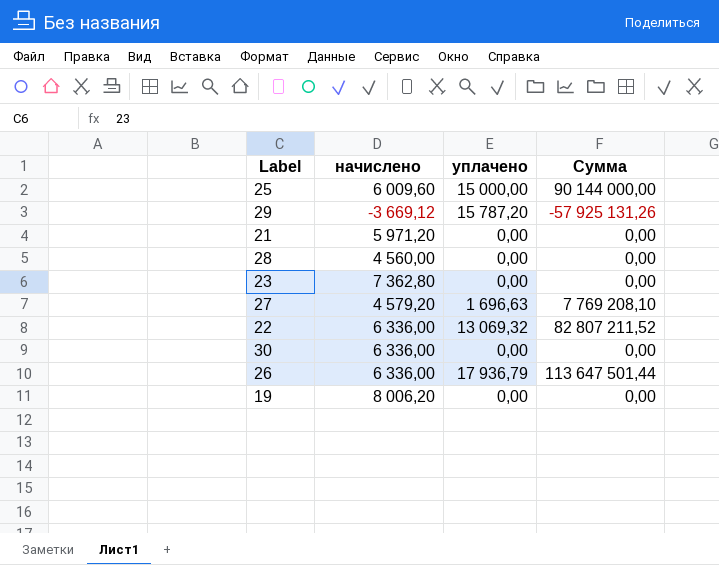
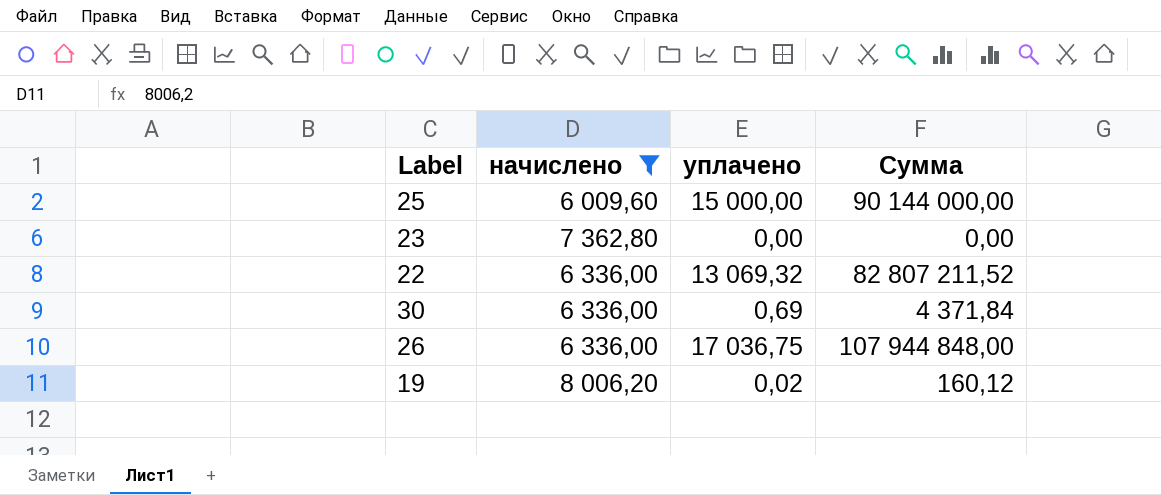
filter: none -> начислено >= 6 009,60
30 | уплачено: 0,00 -> 0,69
30 | Сумма: 0,00 -> 4 371,84
26 | уплачено: 17 936,79 -> 17 036,75
26 | Сумма: 113 647 501,44 -> 107 944 848,00
19 | уплачено: 0,00 -> 0,02
19 | Сумма: 0,00 -> 160,12

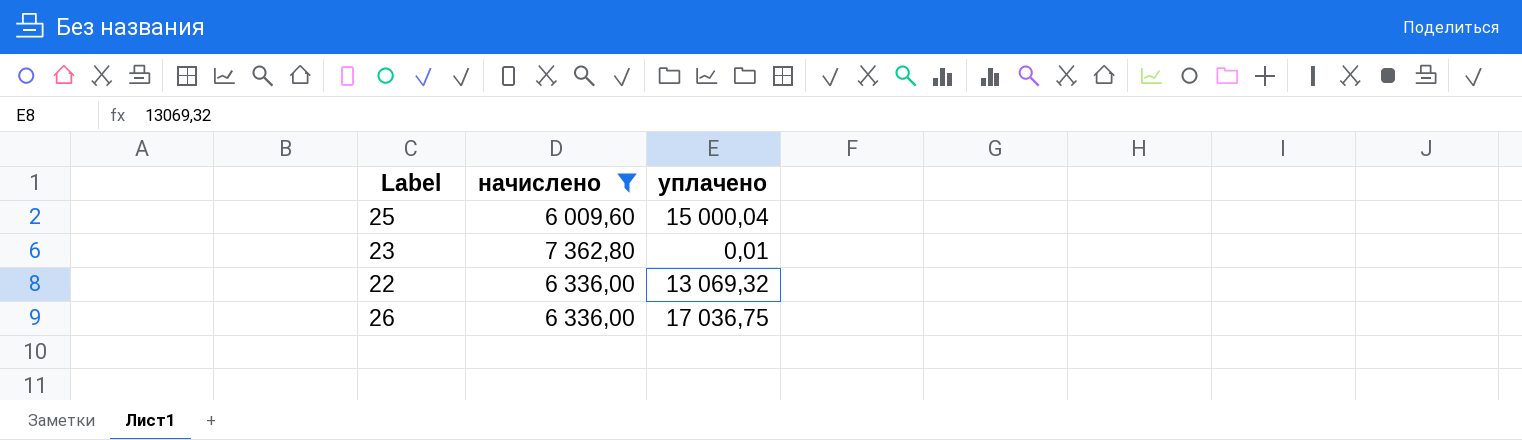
column Сумма | formula: [начислено] * [уплачено] -> none
row 30: 6 336,00 | 0,69 | 4 371,84 -> none
row 19: 8 006,20 | 0,02 | 160,12 -> none
25 | уплачено: 15 000,00 -> 15 000,04
23 | уплачено: 0,00 -> 0,01

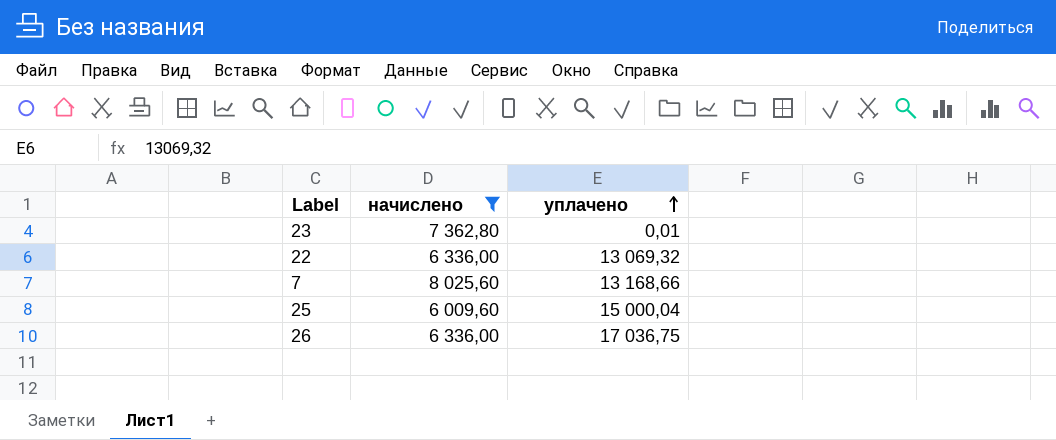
row order: none -> уплачено ascending
row 7: none -> 8 025,60 | 13 168,66

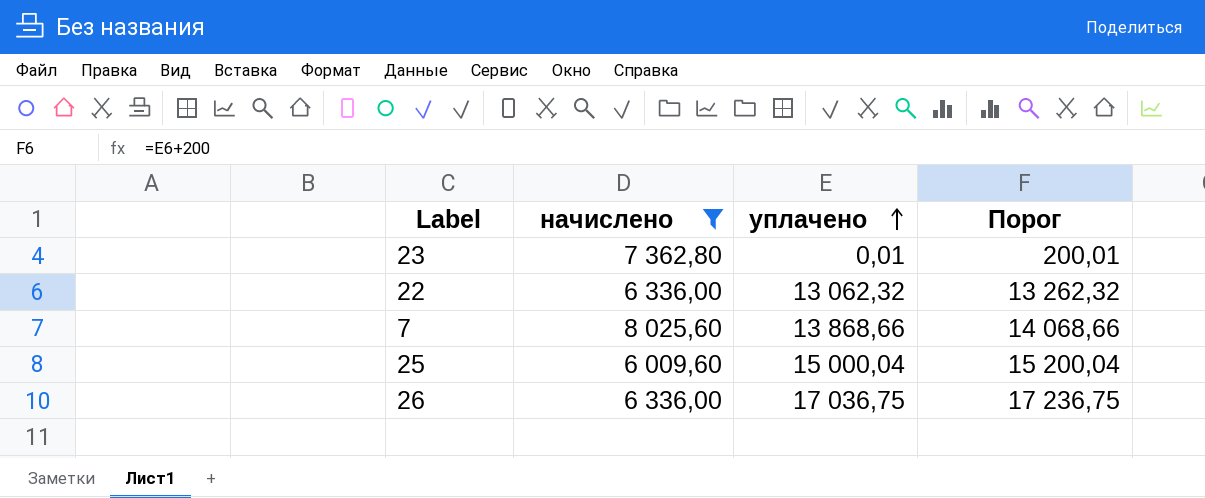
column Порог | formula: none -> [уплачено] + 200
22 | уплачено: 13 069,32 -> 13 062,32
7 | уплачено: 13 168,66 -> 13 868,66

